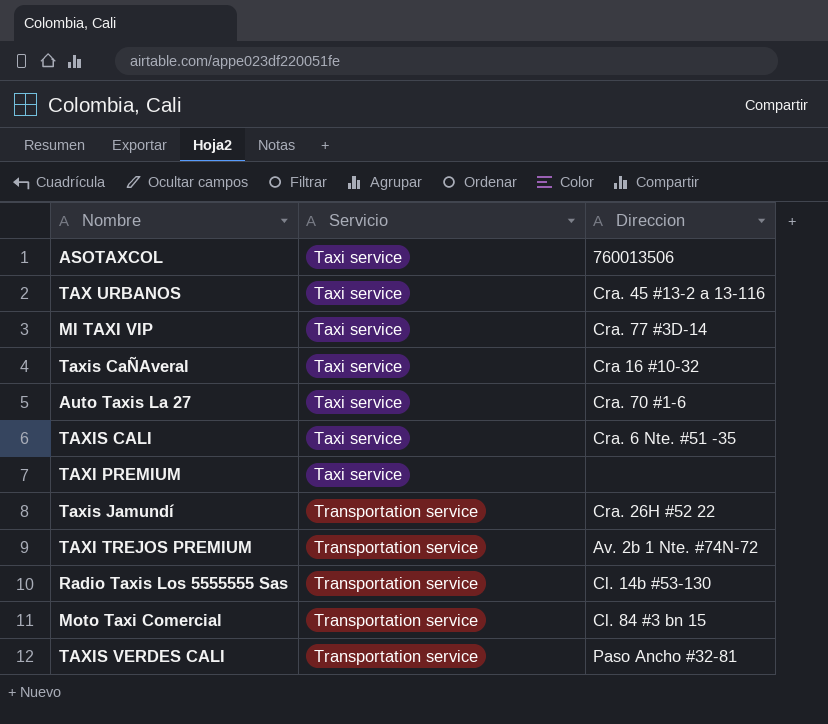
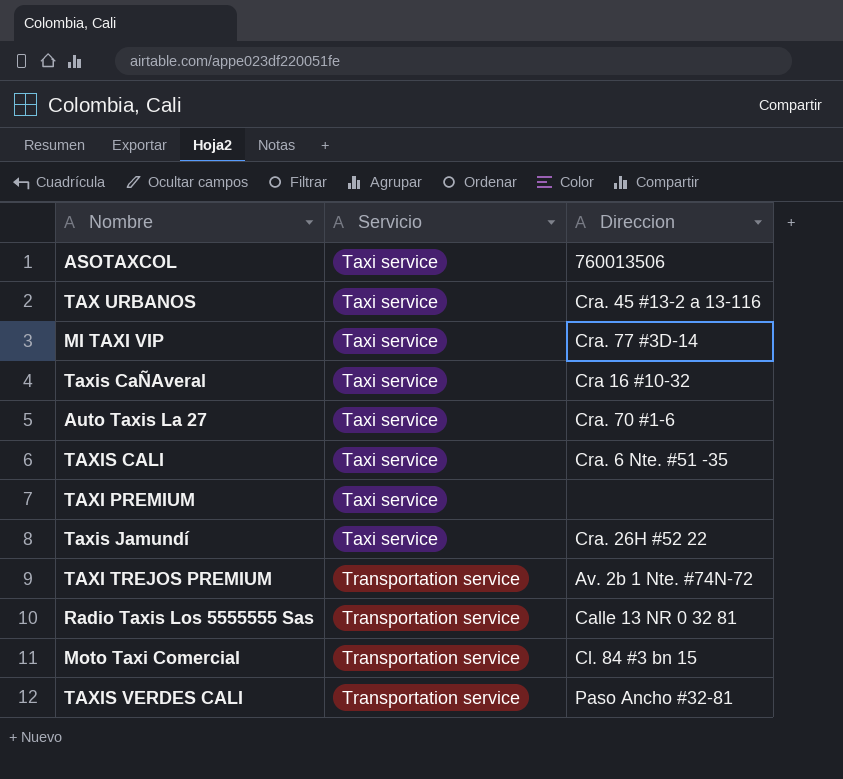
Taxis Jamundí | Servicio: Transportation service -> Taxi service
Radio Taxis Los 5555555 Sas | Direccion: Cl. 14b #53-130 -> Calle 13 NR 0 32 81

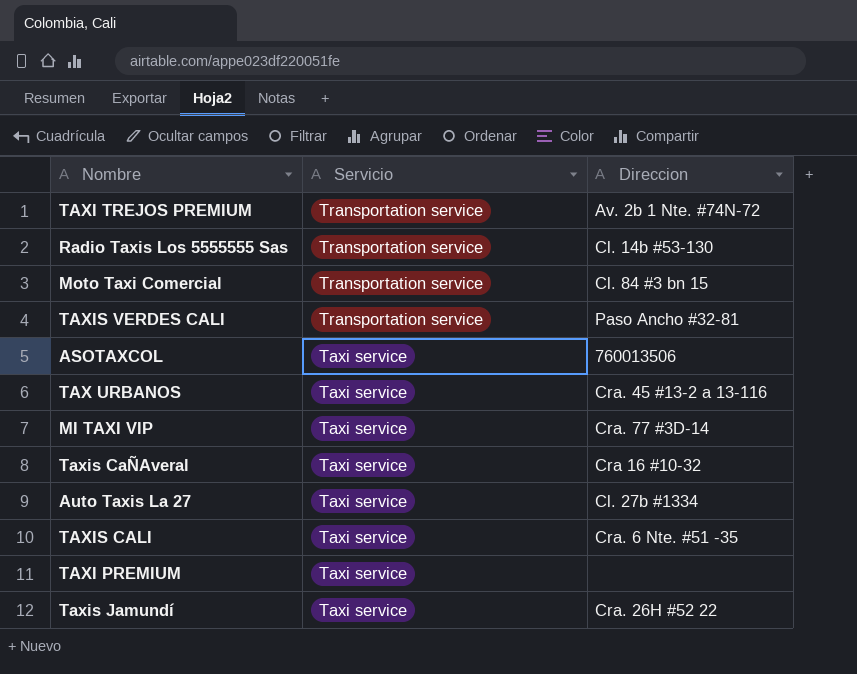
row order: Servicio ascending -> Servicio descending
Radio Taxis Los 5555555 Sas | Direccion: Calle 13 NR 0 32 81 -> Cl. 14b #53-130
Auto Taxis La 27 | Direccion: Cra. 70 #1-6 -> Cl. 27b #1334

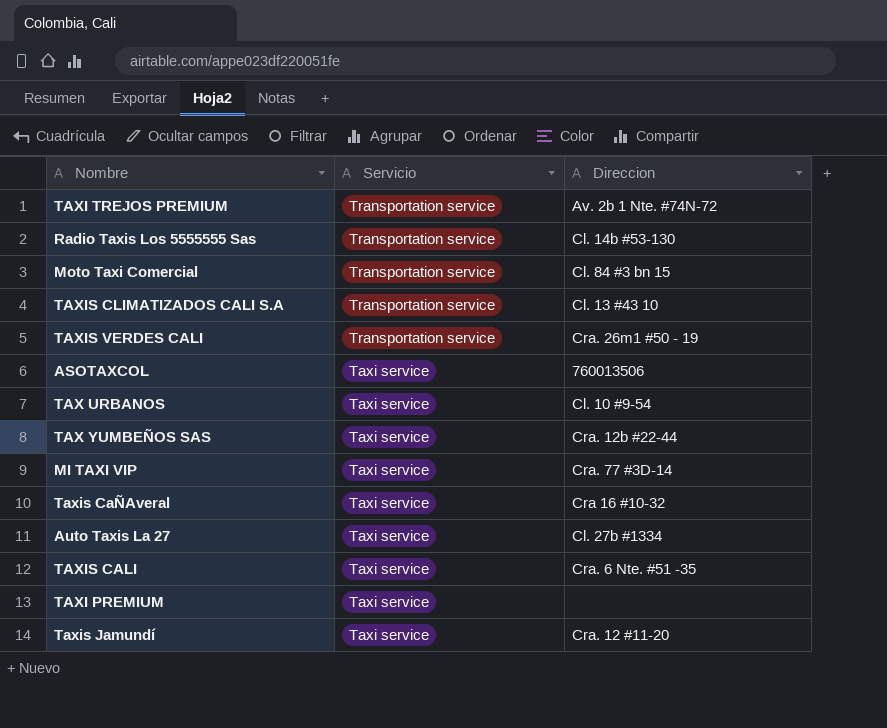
row TAXIS CLIMATIZADOS CALI S.A: none -> Transportation service | Cl. 13 #43 10
TAXIS VERDES CALI | Direccion: Paso Ancho #32-81 -> Cra. 26m1 #50 - 19
TAX URBANOS | Direccion: Cra. 45 #13-2 a 13-116 -> Cl. 10 #9-54
row TAX YUMBEÑOS SAS: none -> Taxi service | Cra. 12b #22-44
Taxis Jamundí | Direccion: Cra. 26H #52 22 -> Cra. 12 #11-20

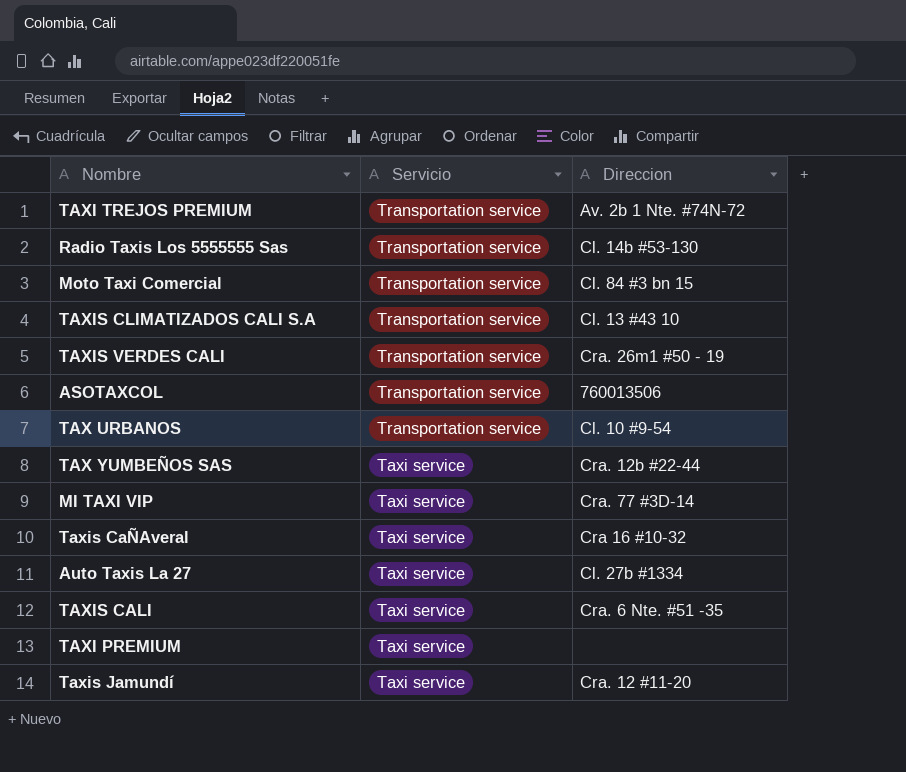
ASOTAXCOL | Servicio: Taxi service -> Transportation service
TAX URBANOS | Servicio: Taxi service -> Transportation service

